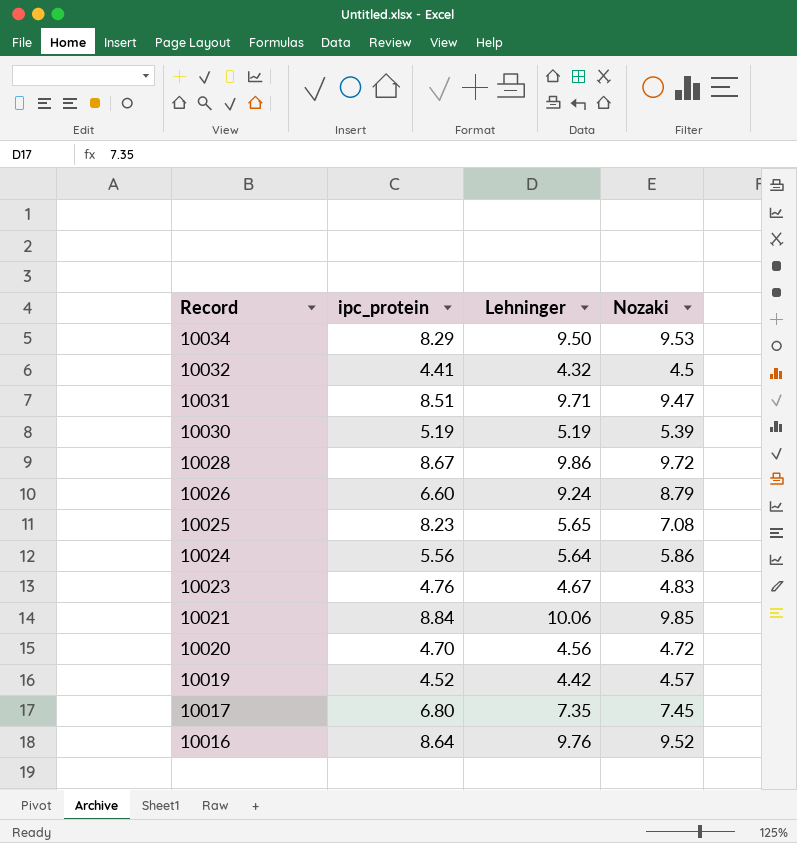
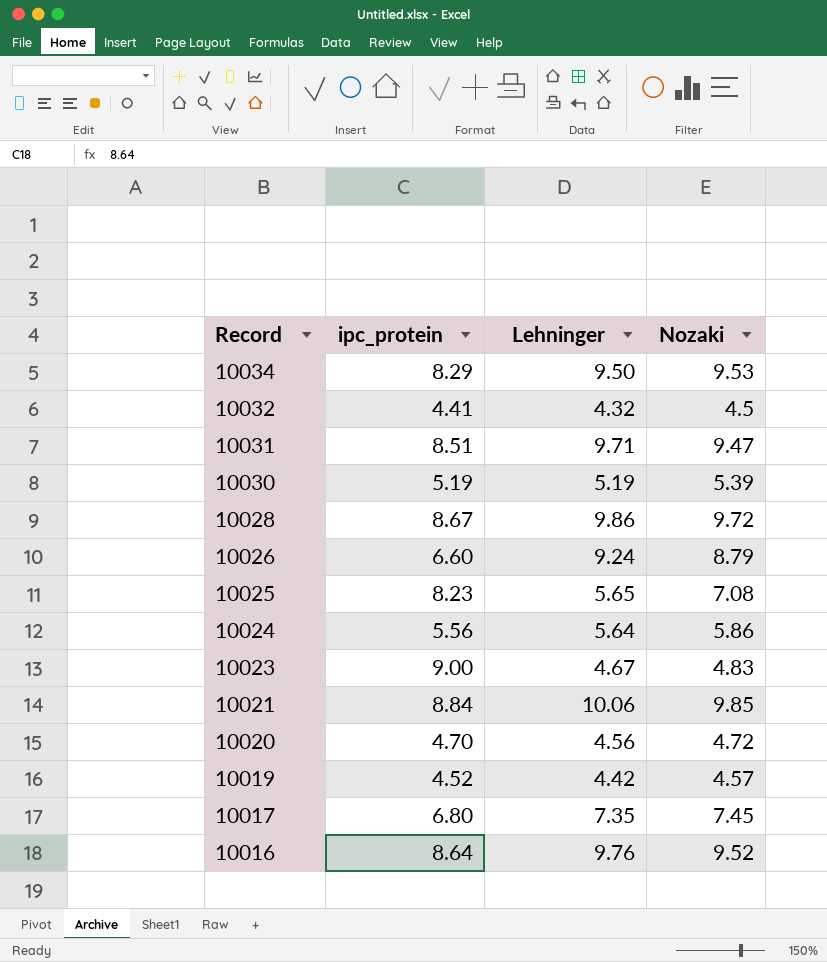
10023 | ipc_protein: 4.76 -> 9.00

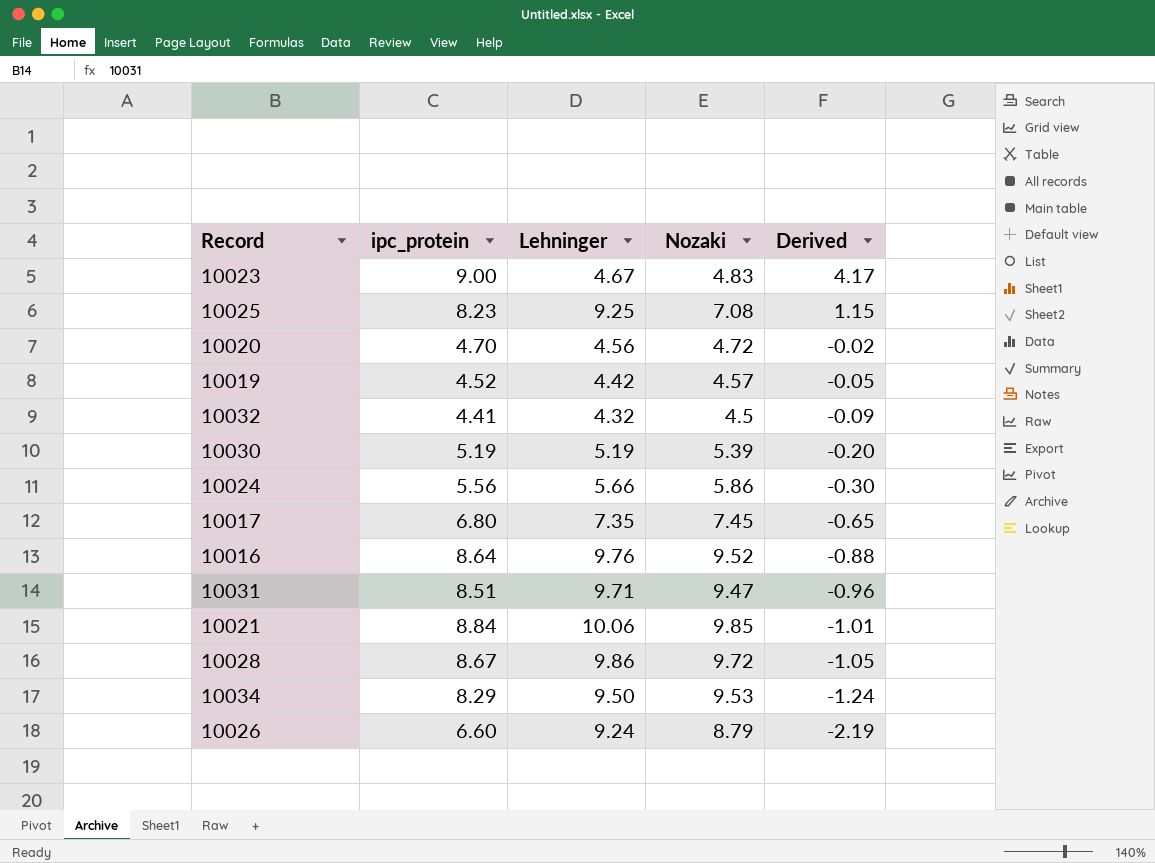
row order: Record descending -> Derived descending
column Derived | formula: none -> [ipc_protein] - [Nozaki]
10025 | Lehninger: 5.65 -> 9.25
10024 | Lehninger: 5.64 -> 5.66

